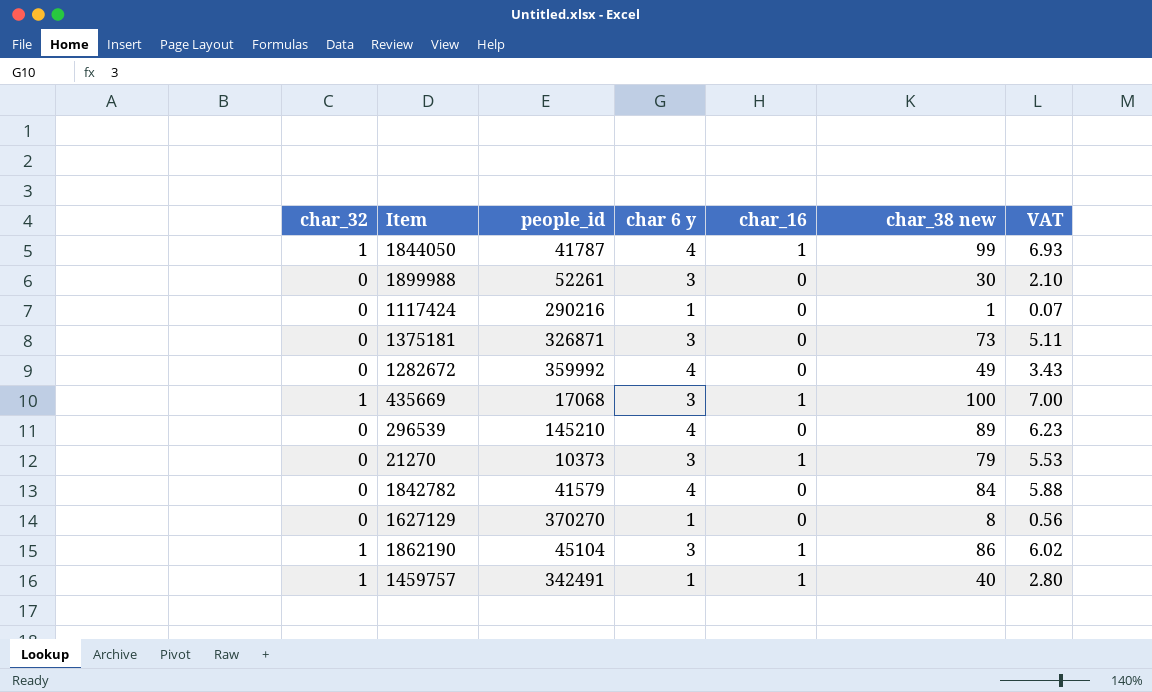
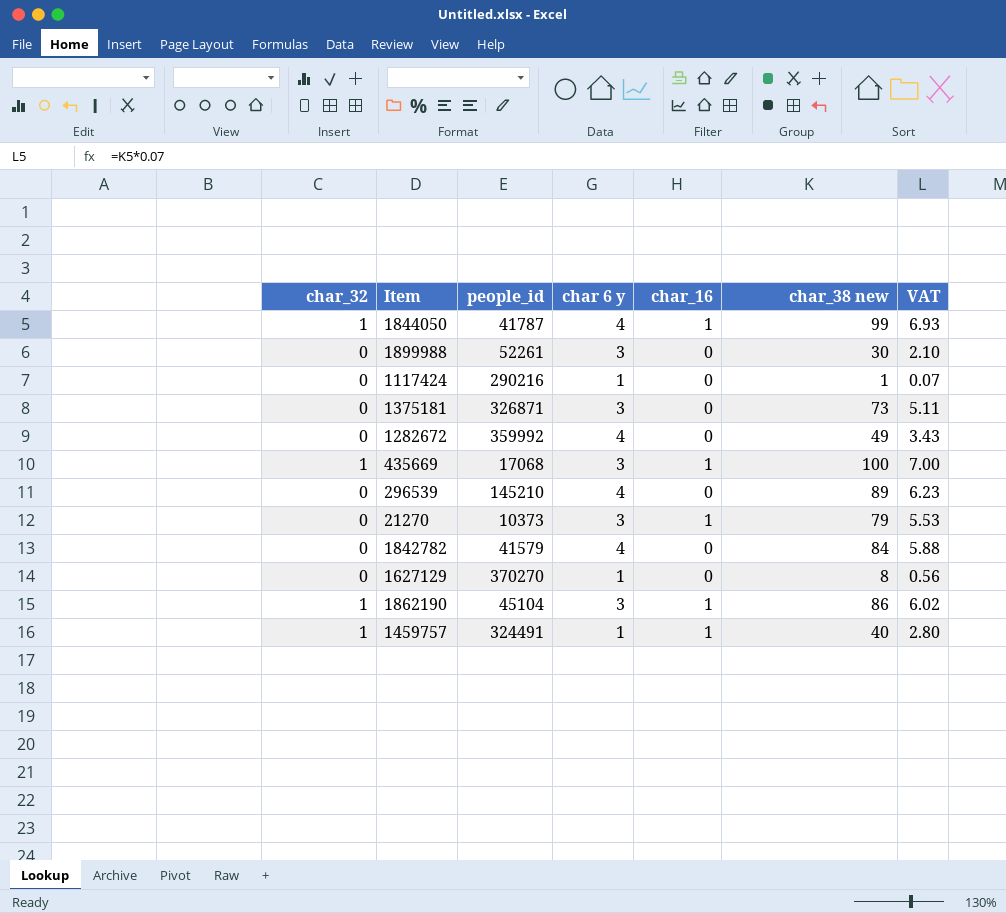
1459757 | people_id: 342491 -> 324491

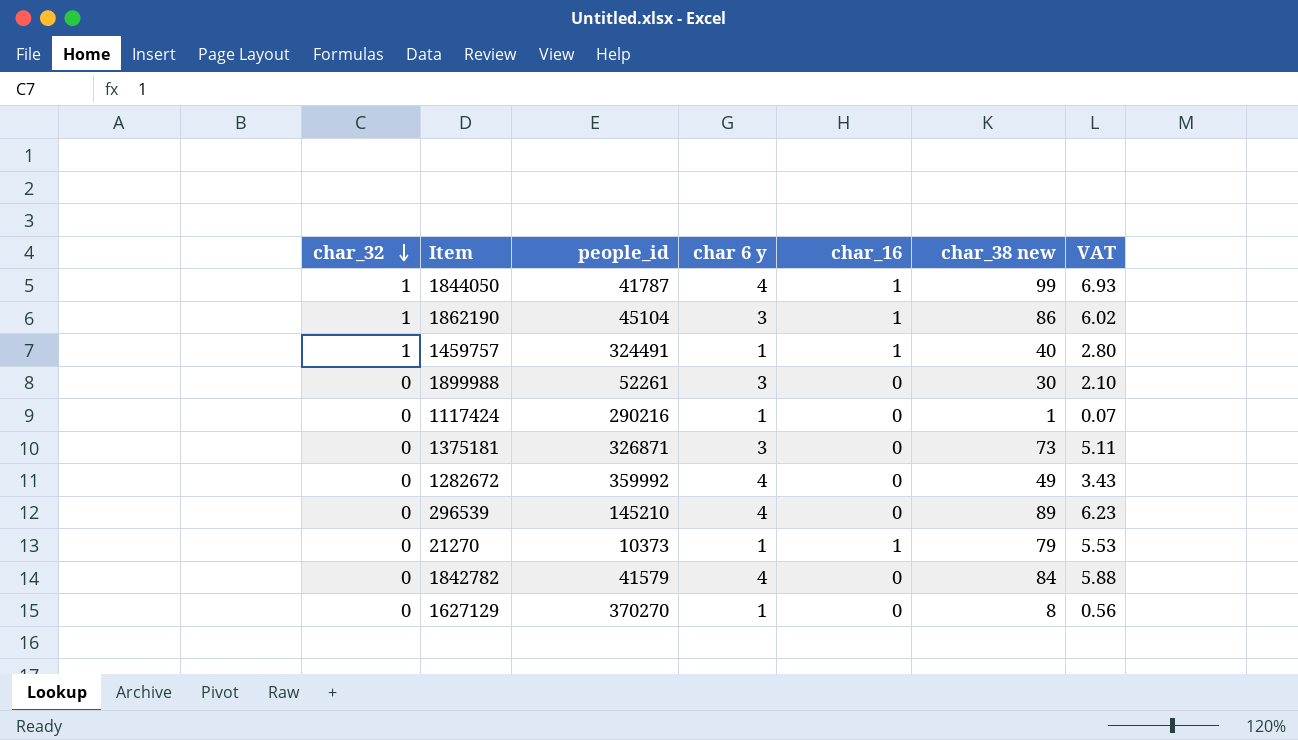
row order: none -> char_32 descending
row 435669: 1 | 17068 | 3 | 1 | 100 | 7.00 -> none
21270 | char 6 y: 3 -> 1

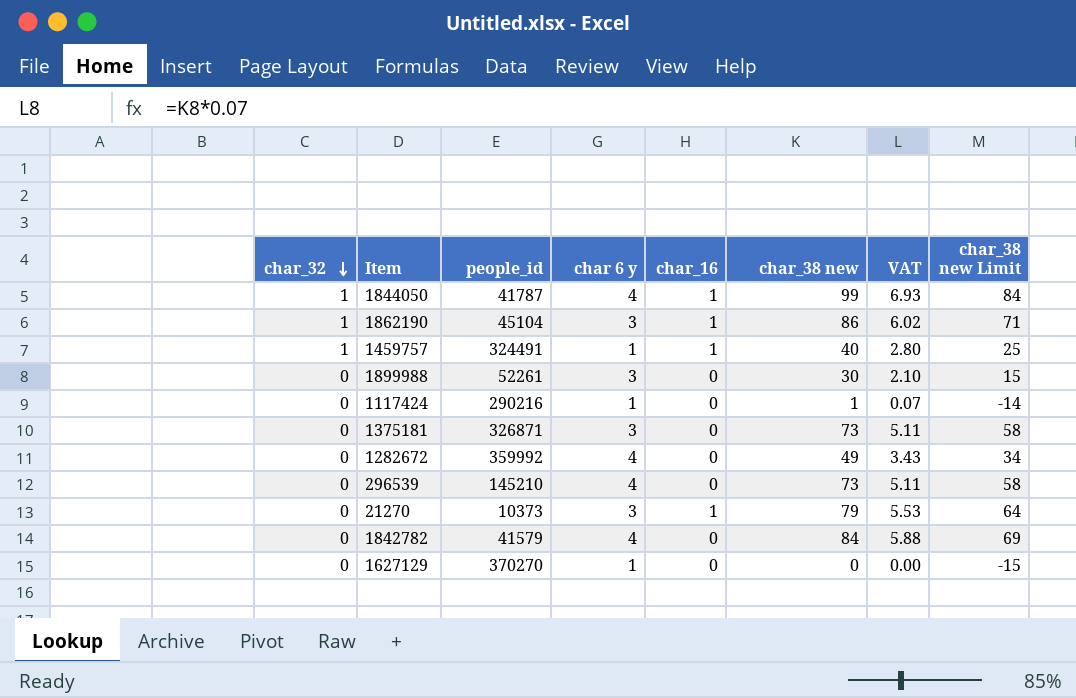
column char_38 new Limit | formula: none -> [char_38 new] - 15
296539 | char_38 new: 89 -> 73
296539 | VAT: 6.23 -> 5.11
21270 | char 6 y: 1 -> 3
1627129 | char_38 new: 8 -> 0
1627129 | VAT: 0.56 -> 0.00

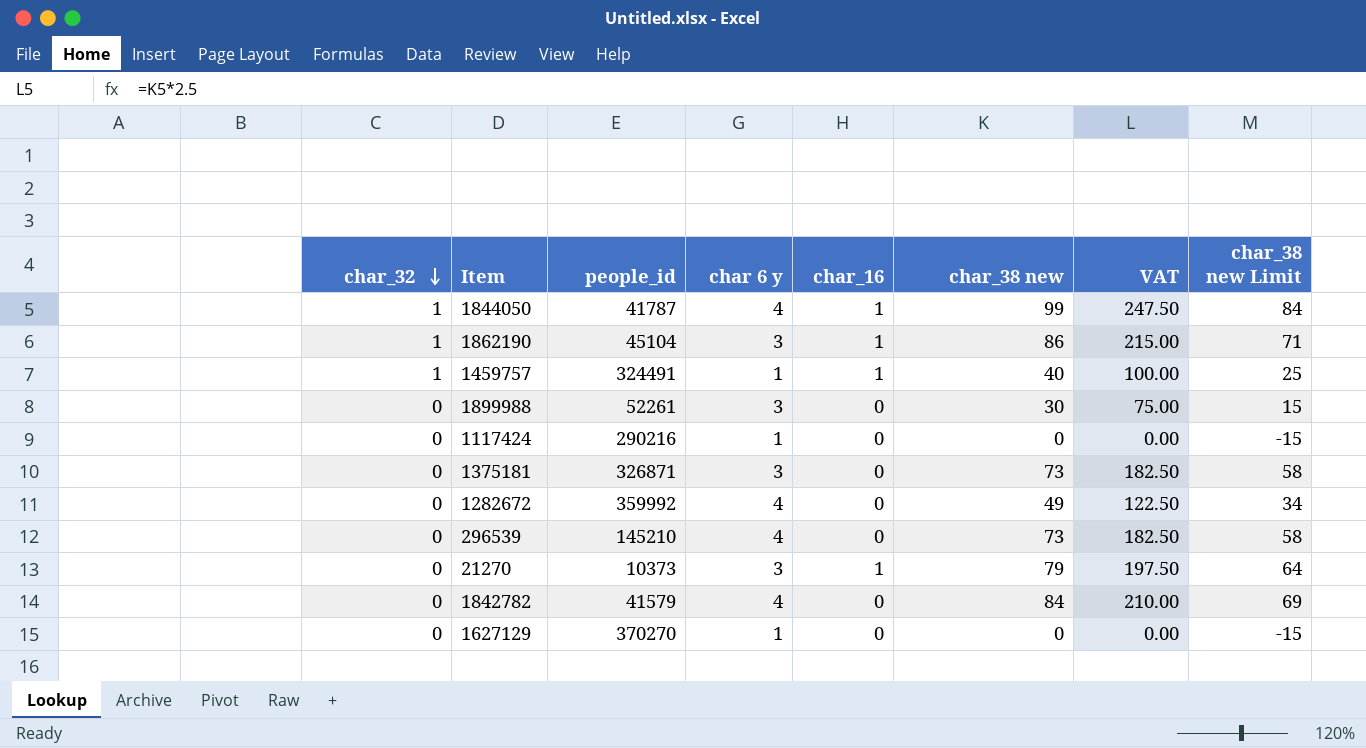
column VAT | formula: [char_38 new] * 0.07 -> [char_38 new] * 2.5
1117424 | char_38 new: 1 -> 0
1117424 | char_38 new Limit: -14 -> -15

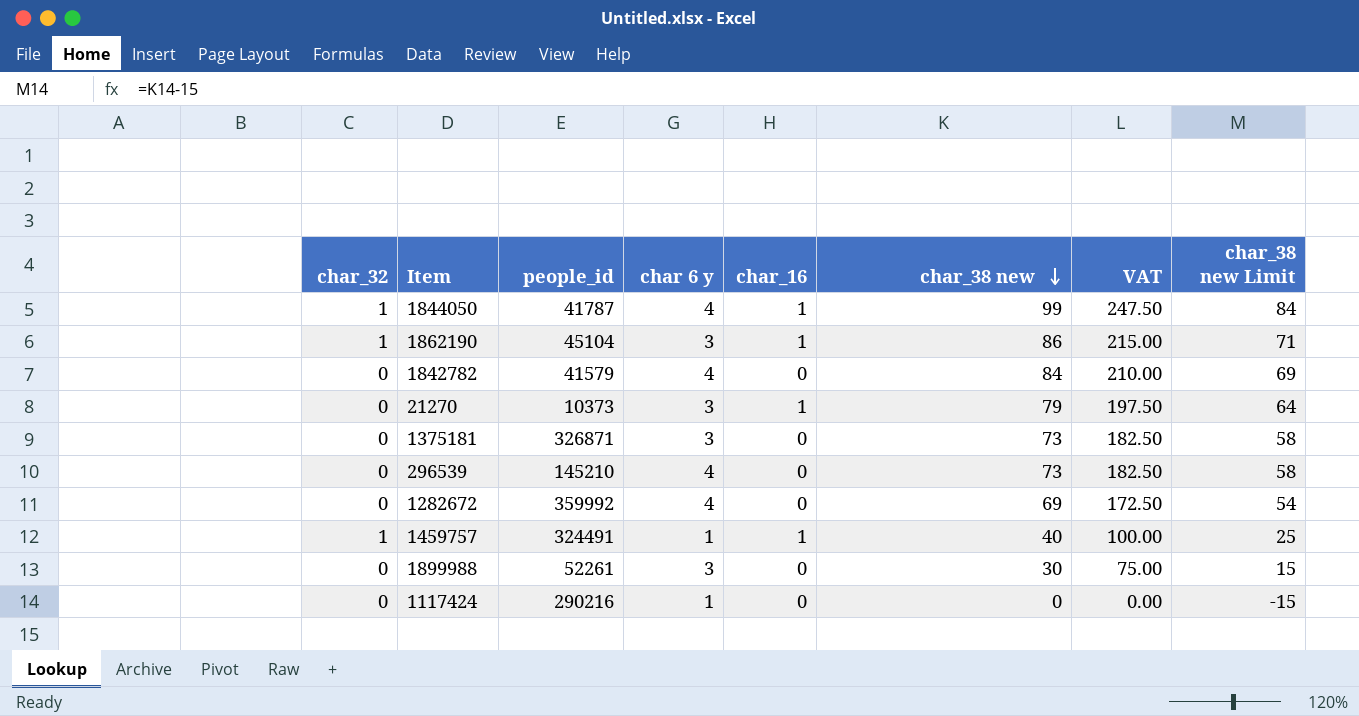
row order: char_32 descending -> char_38 new descending
row 1627129: 0 | 370270 | 1 | 0 | 0 | 0.00 | -15 -> none
1282672 | char_38 new: 49 -> 69
1282672 | VAT: 122.50 -> 172.50
1282672 | char_38 new Limit: 34 -> 54

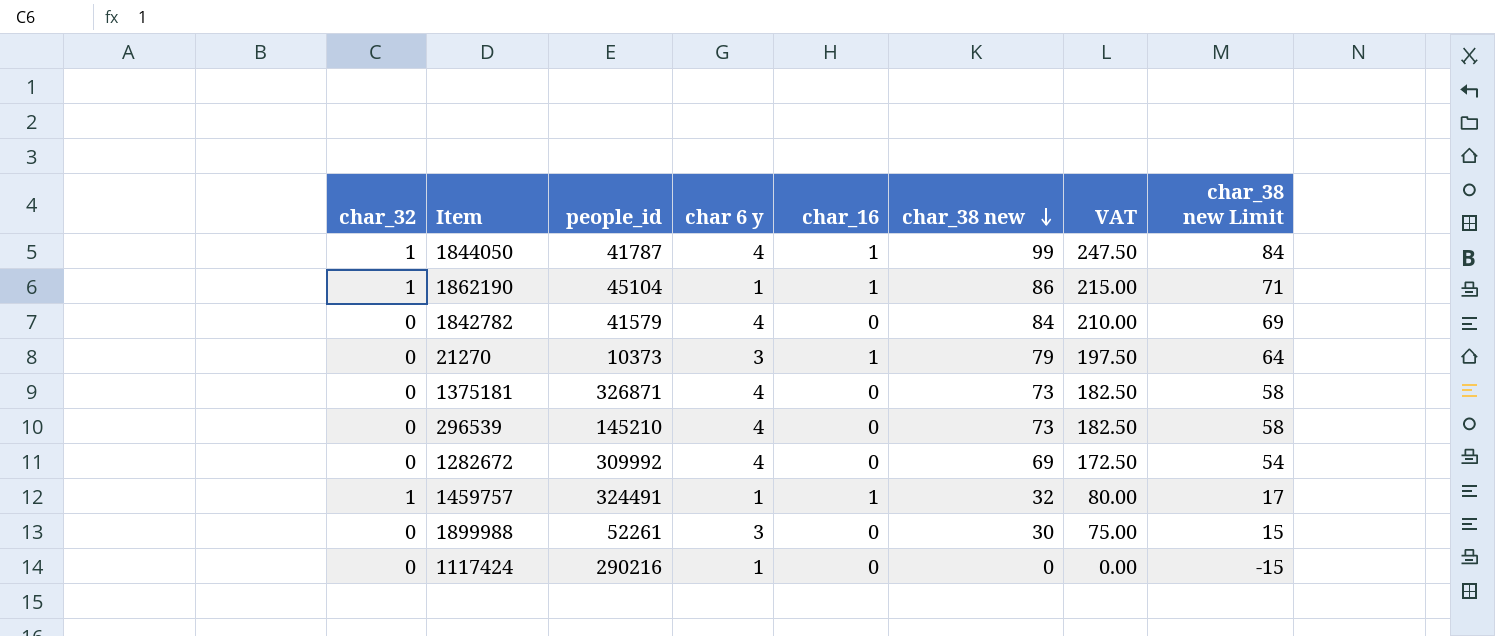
1862190 | char 6 y: 3 -> 1
1375181 | char 6 y: 3 -> 4
1282672 | people_id: 359992 -> 309992
1459757 | char_38 new: 40 -> 32
1459757 | VAT: 100.00 -> 80.00
1459757 | char_38 new Limit: 25 -> 17

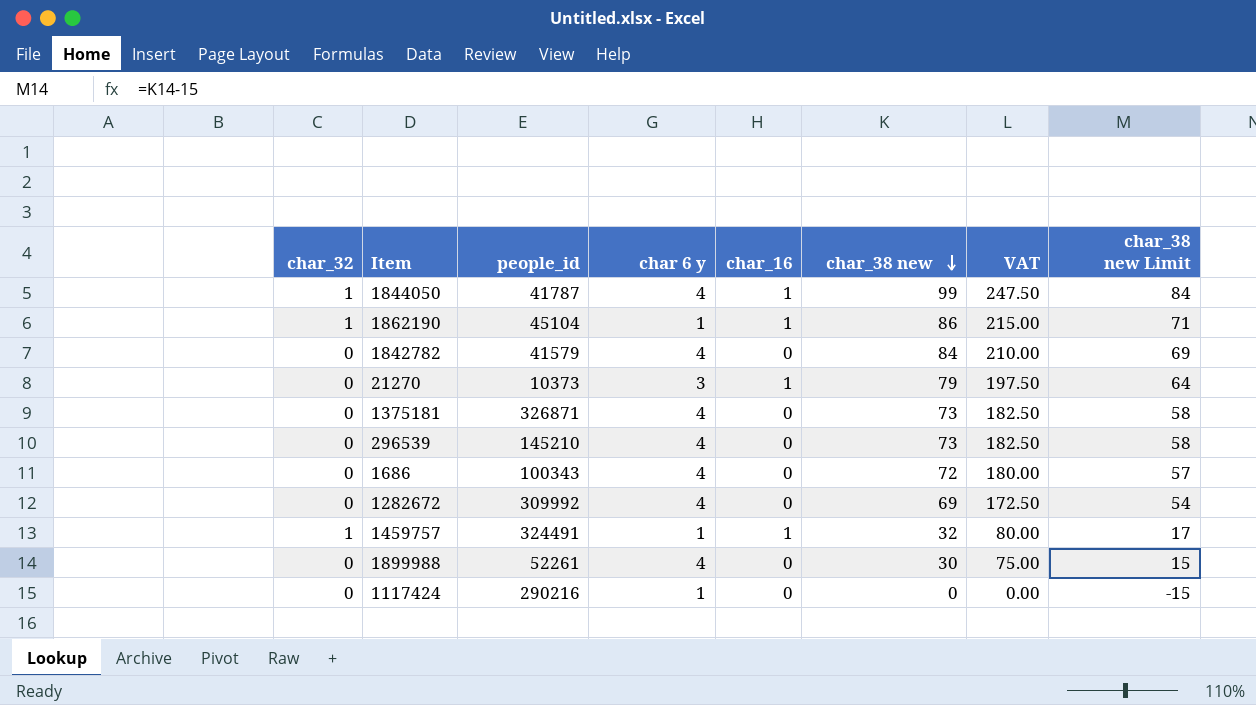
row 1686: none -> 0 | 100343 | 4 | 0 | 72 | 180.00 | 57
1899988 | char 6 y: 3 -> 4

